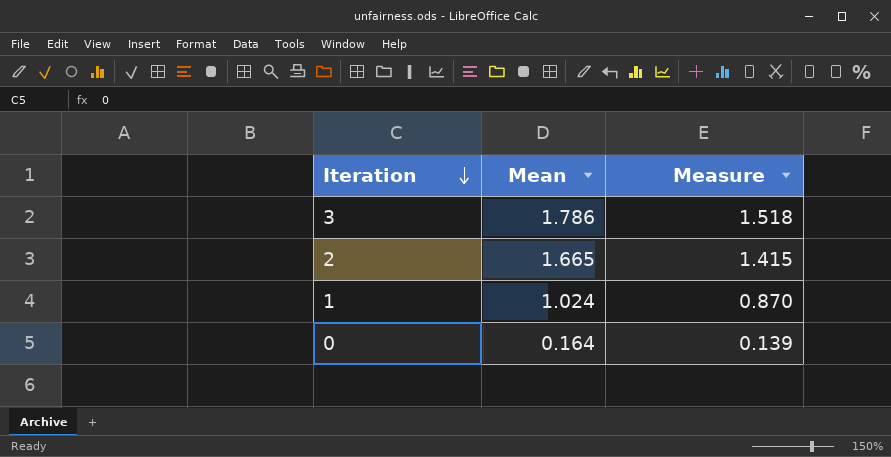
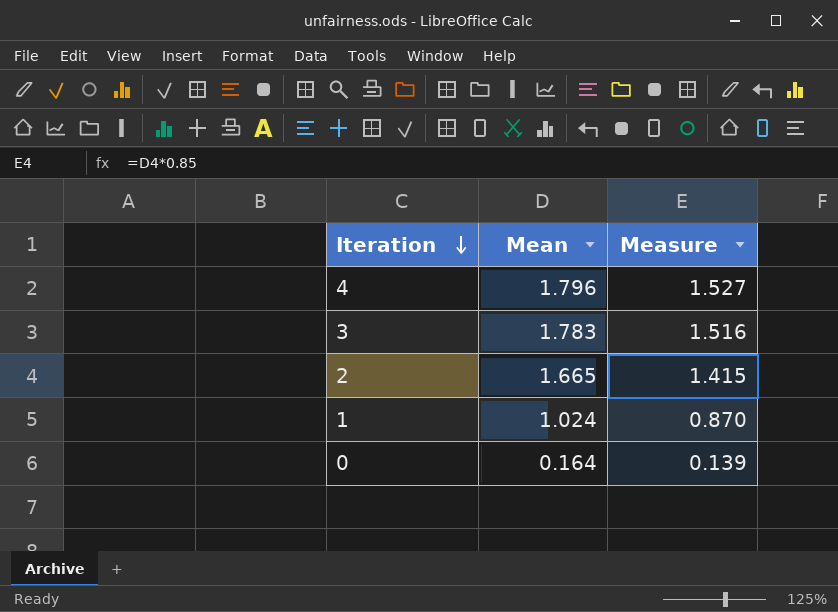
row 4: none -> 1.796 | 1.527
3 | Mean: 1.786 -> 1.783
3 | Measure: 1.518 -> 1.516

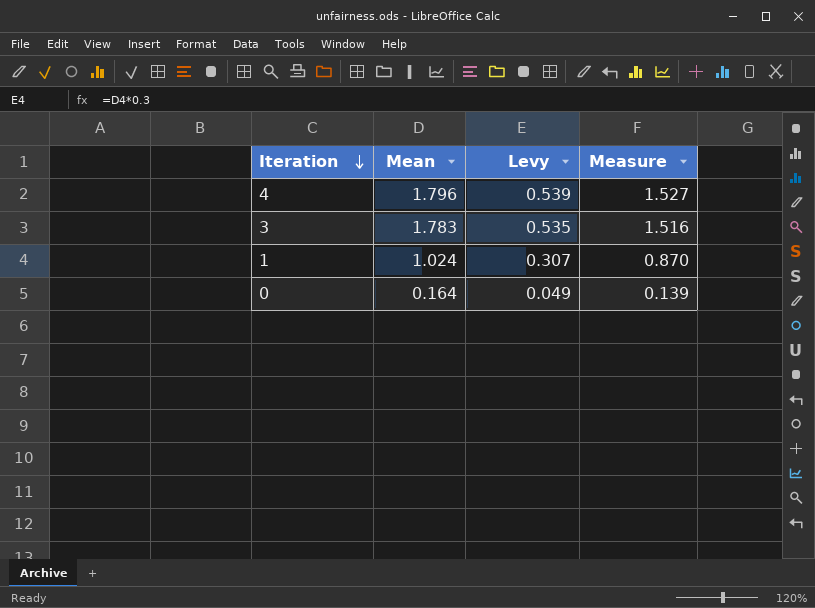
column Levy | formula: none -> [Mean] * 0.3
row 2: 1.665 | 1.415 -> none

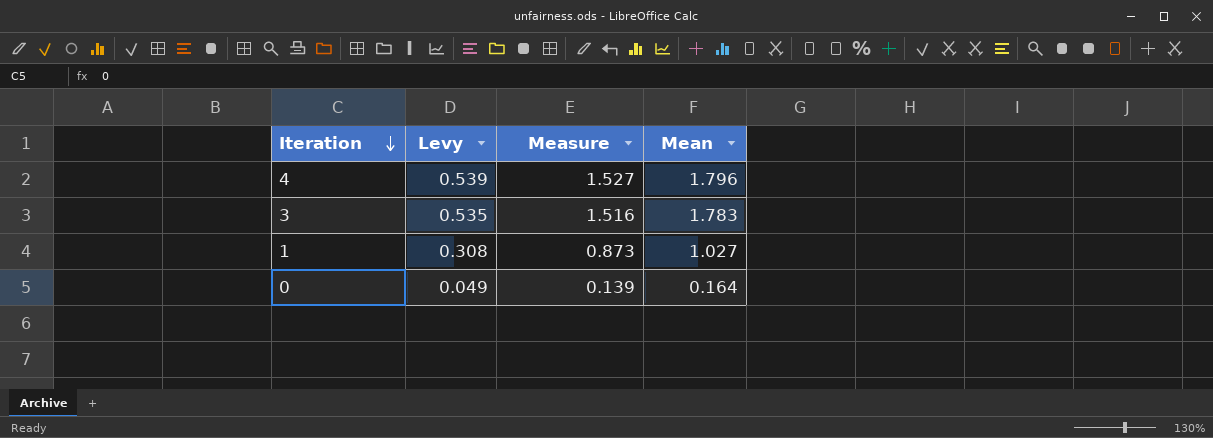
column Mean | position: 2 -> 4
1 | Levy: 0.307 -> 0.308
1 | Measure: 0.870 -> 0.873
1 | Mean: 1.024 -> 1.027

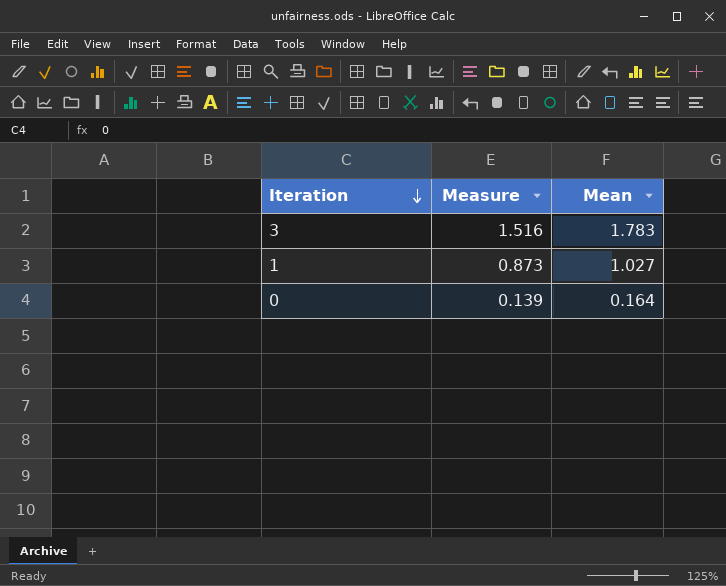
column Levy | formula: [Mean] * 0.3 -> none
row 4: 0.539 | 1.527 | 1.796 -> none

